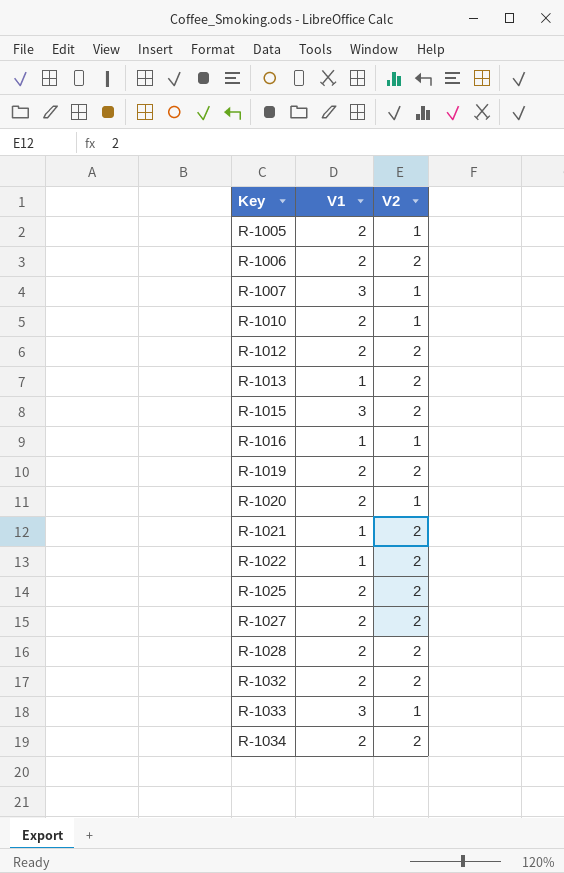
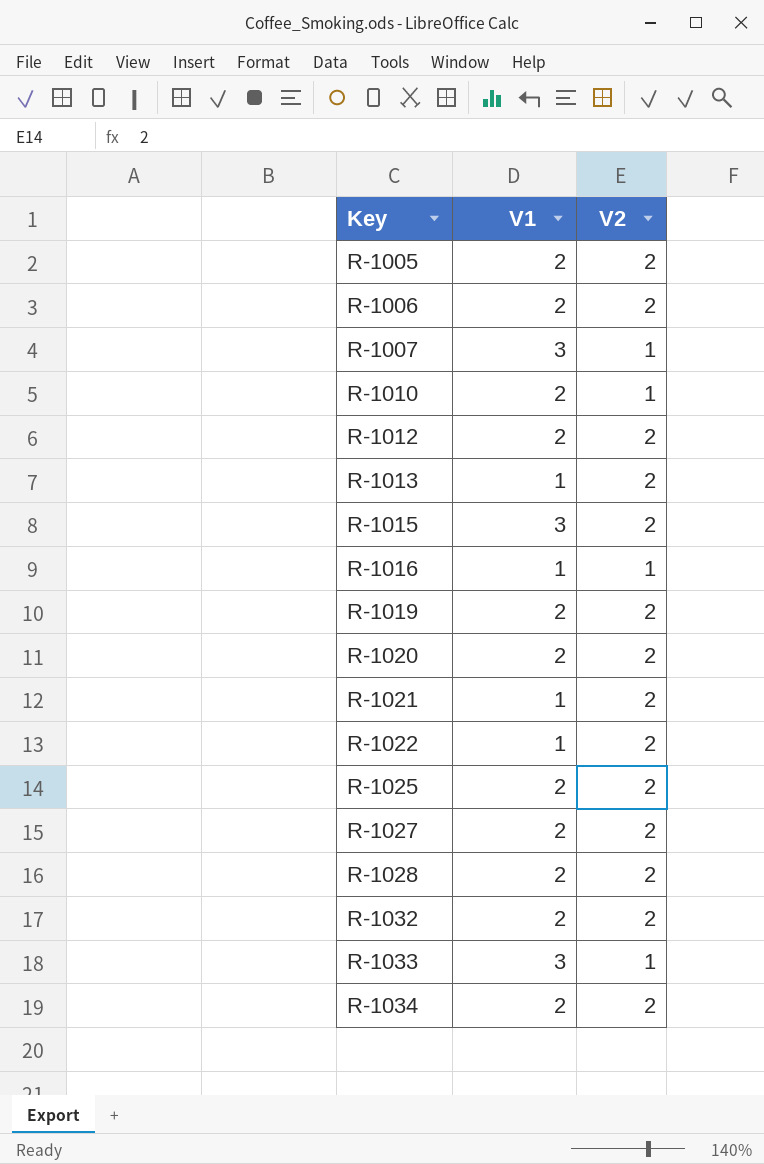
R-1005 | V2: 1 -> 2
R-1020 | V2: 1 -> 2

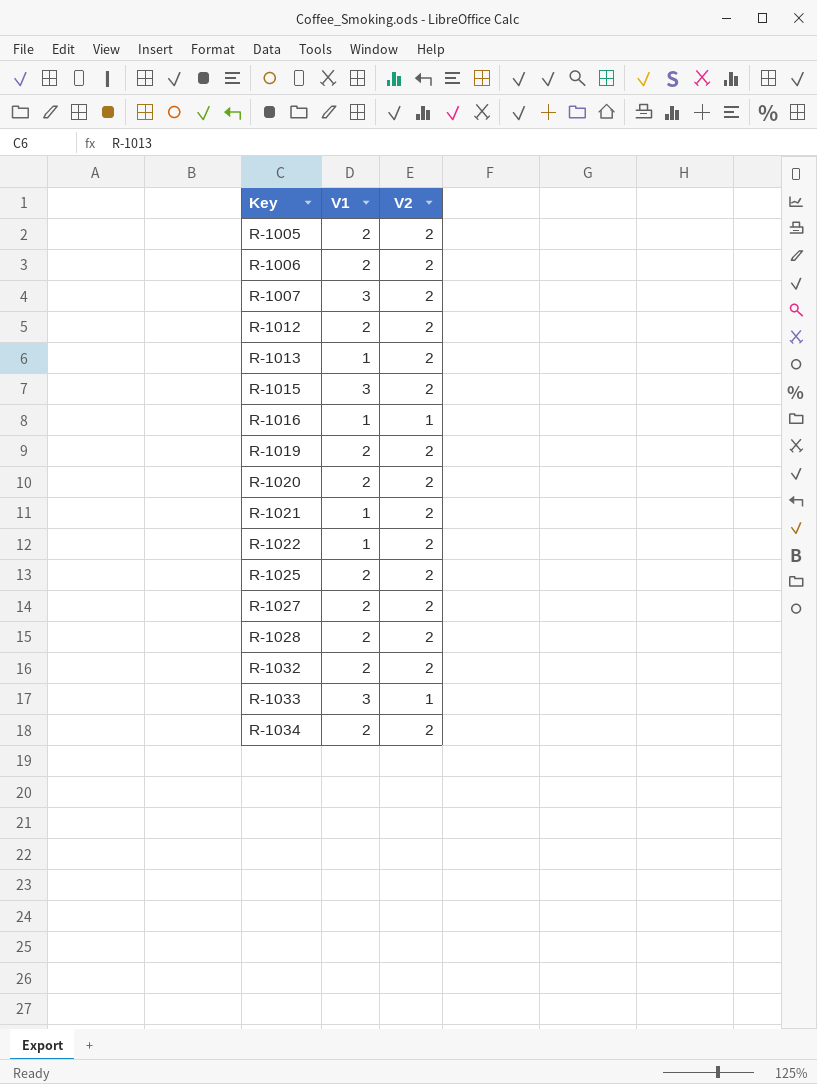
row R-1010: 2 | 1 -> none
R-1007 | V2: 1 -> 2

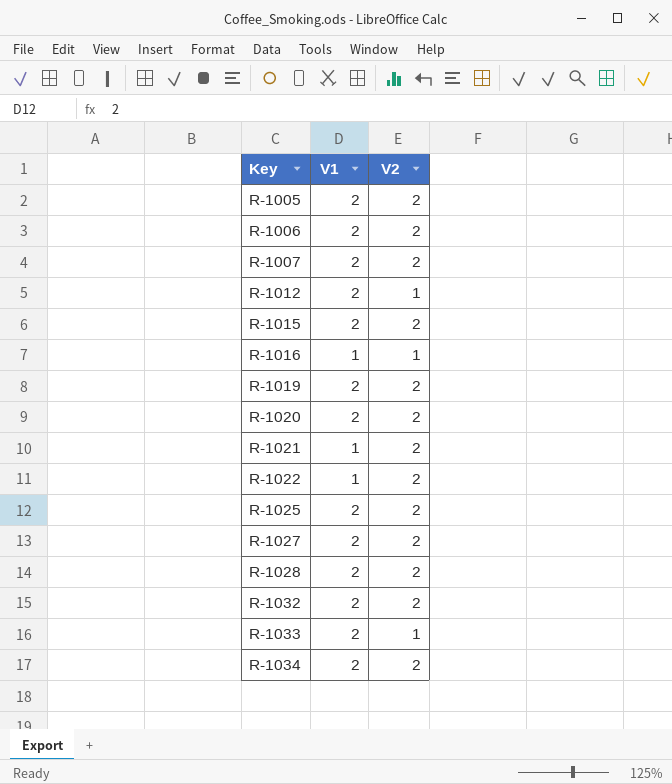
row R-1013: 1 | 2 -> none
R-1007 | V1: 3 -> 2
R-1012 | V2: 2 -> 1
R-1015 | V1: 3 -> 2
R-1033 | V1: 3 -> 2

